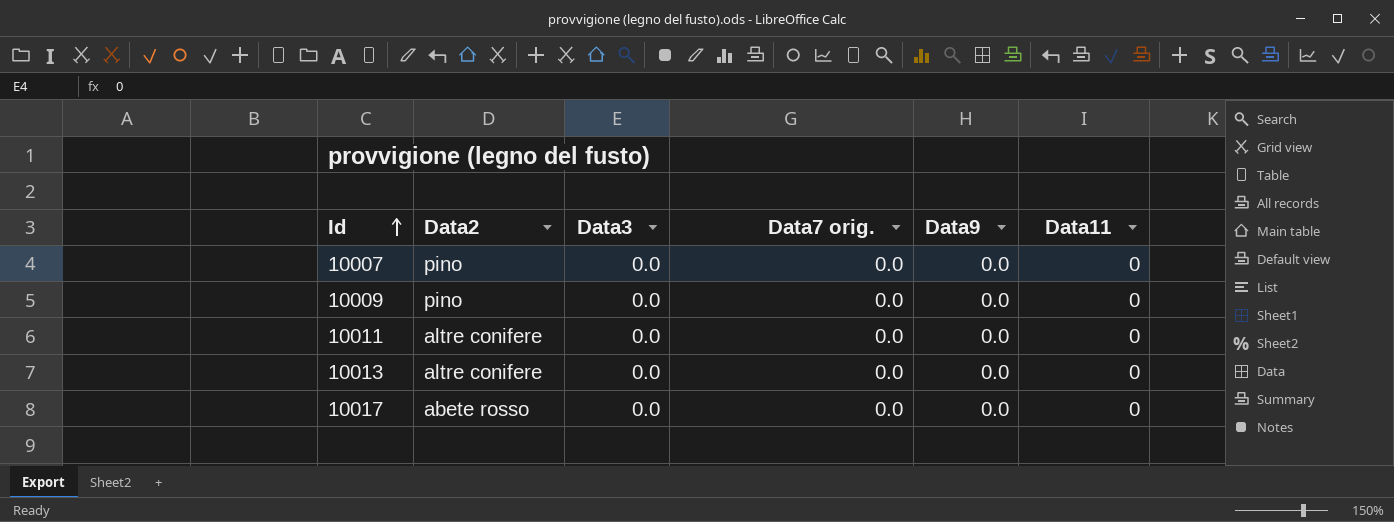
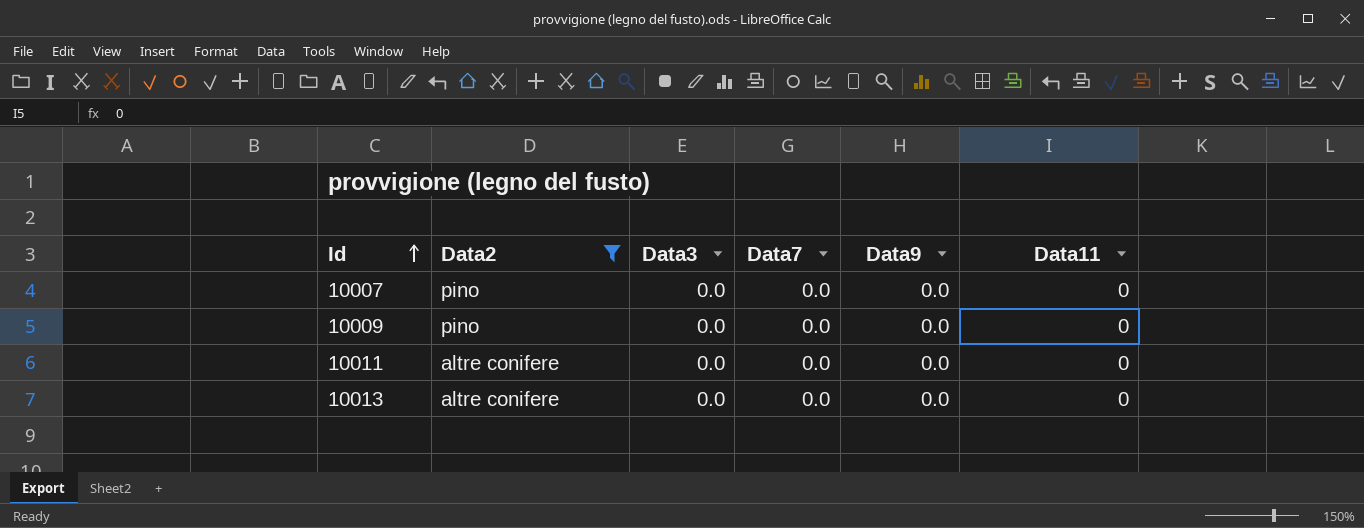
filter: none -> Data2 != abete rosso
column name: Data7 orig. -> Data7

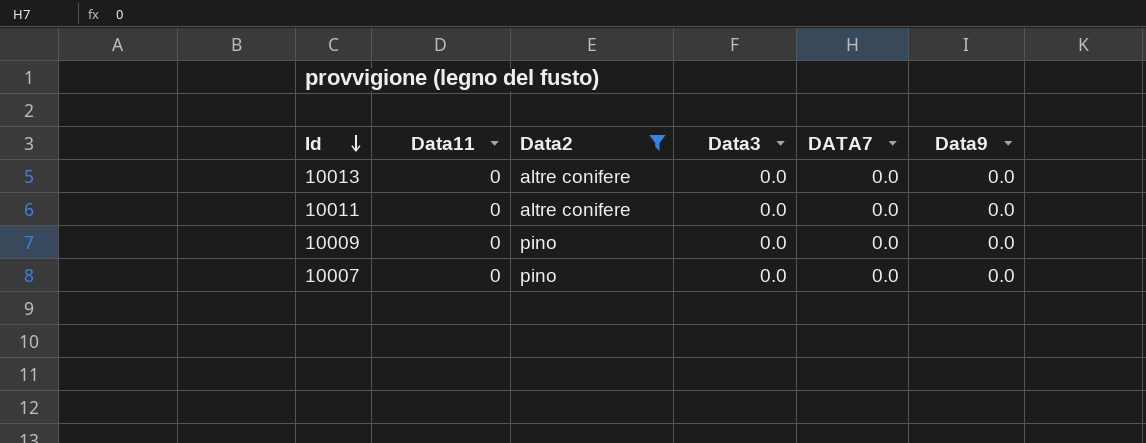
row order: Id ascending -> Id descending
column Data11 | position: 6 -> 2
column name: Data7 -> DATA7

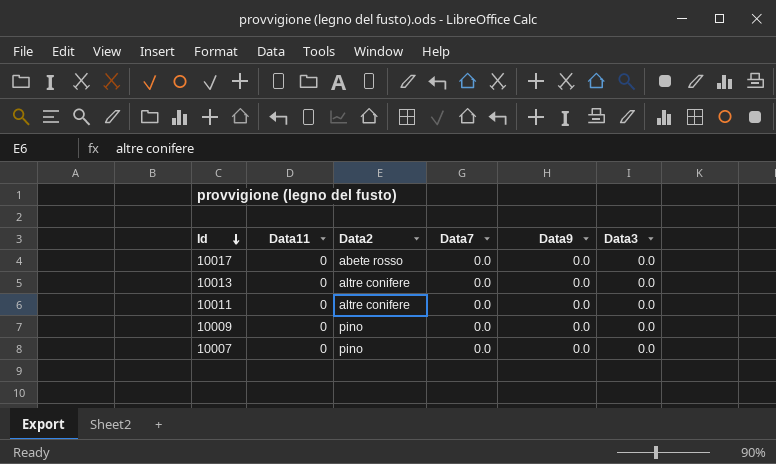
filter: Data2 != abete rosso -> none
column name: DATA7 -> Data7
column Data3 | position: 4 -> 6

